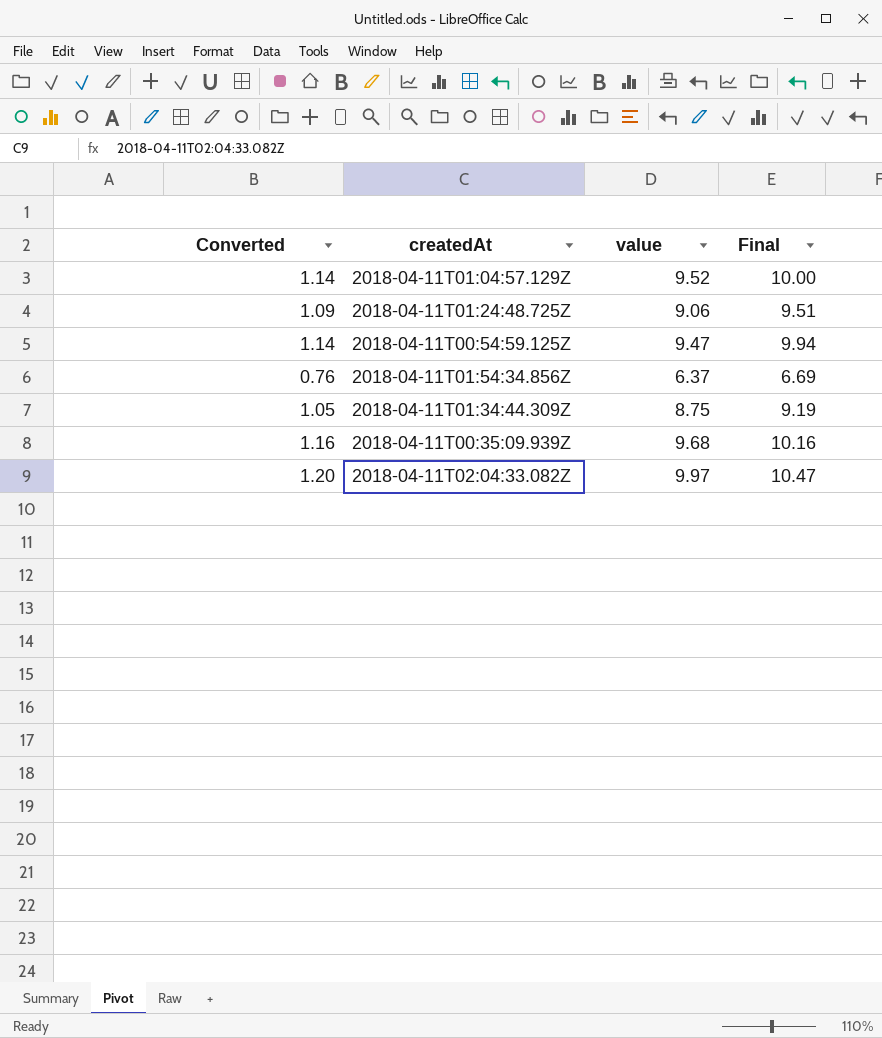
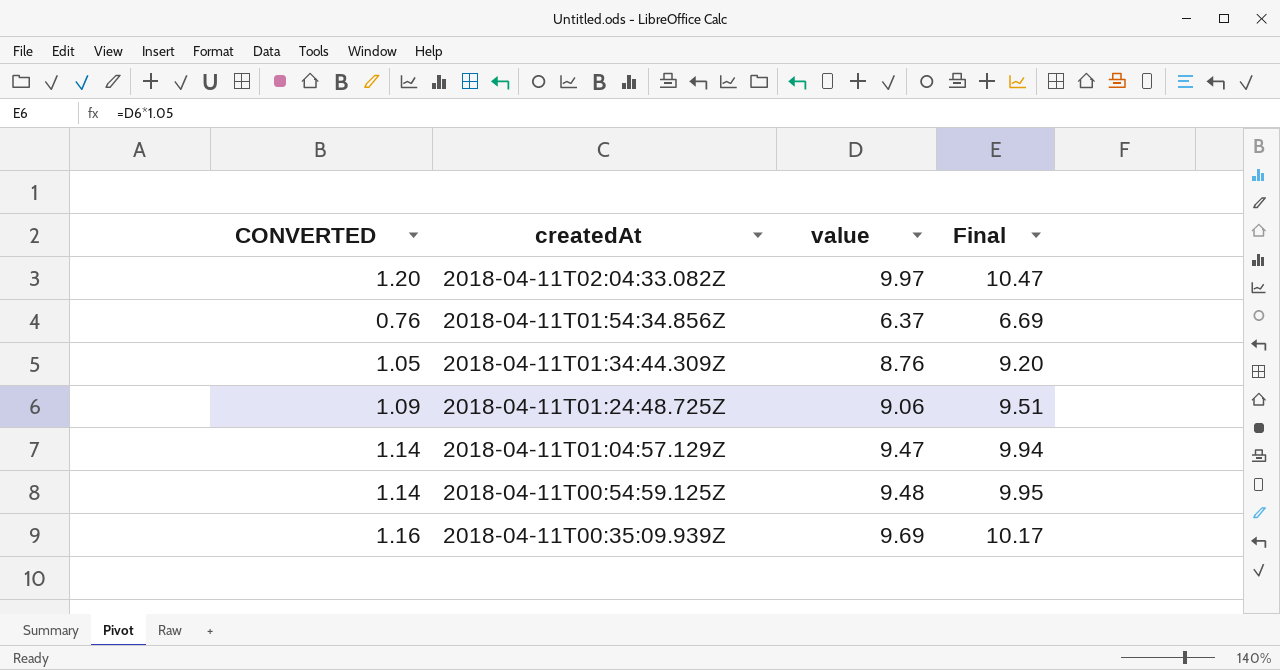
row order: none -> createdAt descending
column name: Converted -> CONVERTED
2018-04-11T01:34:44.309Z | value: 8.75 -> 8.76
2018-04-11T01:34:44.309Z | Final: 9.19 -> 9.20
2018-04-11T01:04:57.129Z | value: 9.52 -> 9.47
2018-04-11T01:04:57.129Z | Final: 10.00 -> 9.94
2018-04-11T00:54:59.125Z | value: 9.47 -> 9.48
2018-04-11T00:54:59.125Z | Final: 9.94 -> 9.95
2018-04-11T00:35:09.939Z | value: 9.68 -> 9.69
2018-04-11T00:35:09.939Z | Final: 10.16 -> 10.17

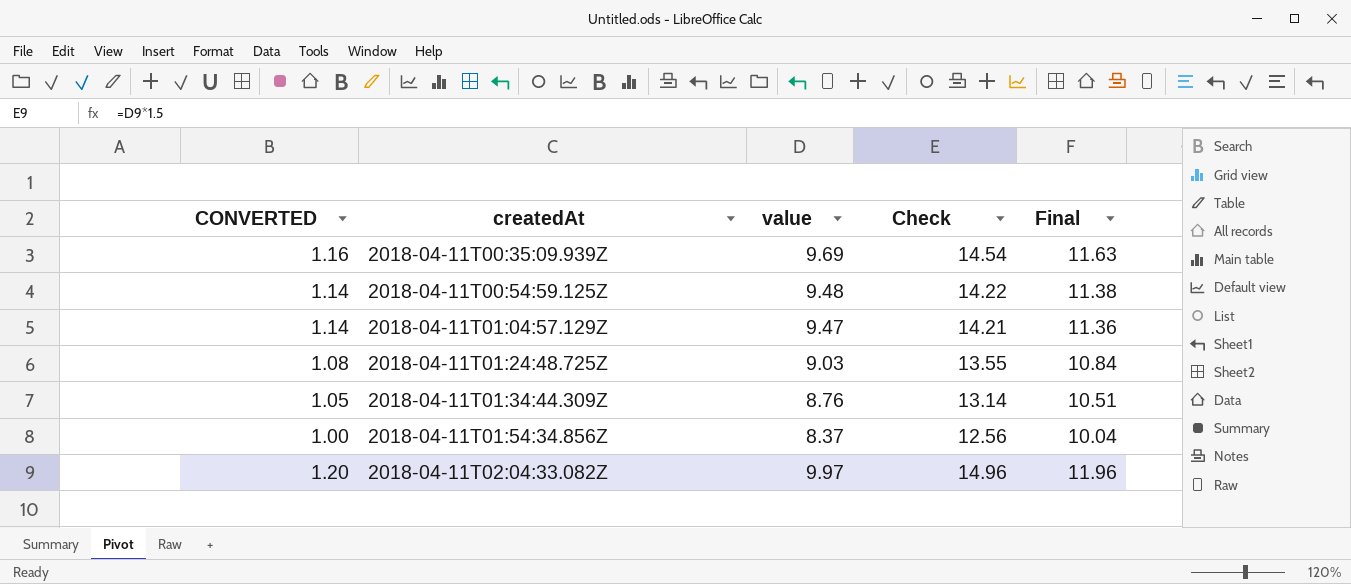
row order: createdAt descending -> createdAt ascending
column Check | formula: none -> [value] * 1.5
column Final | formula: [value] * 1.05 -> [value] * 1.2
2018-04-11T01:24:48.725Z | CONVERTED: 1.09 -> 1.08
2018-04-11T01:24:48.725Z | value: 9.06 -> 9.03
2018-04-11T01:54:34.856Z | CONVERTED: 0.76 -> 1.00
2018-04-11T01:54:34.856Z | value: 6.37 -> 8.37

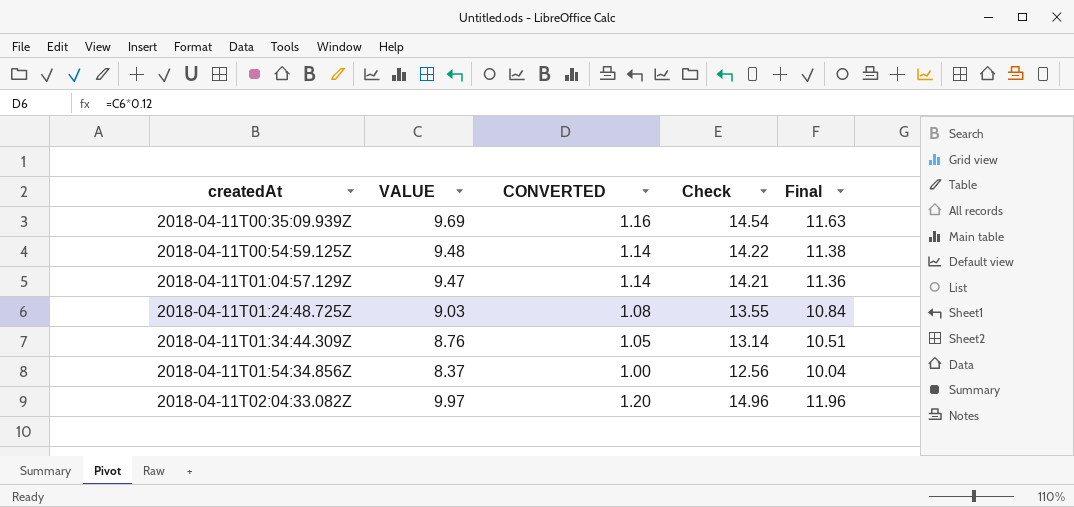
column name: value -> VALUE
column CONVERTED | position: 1 -> 3

